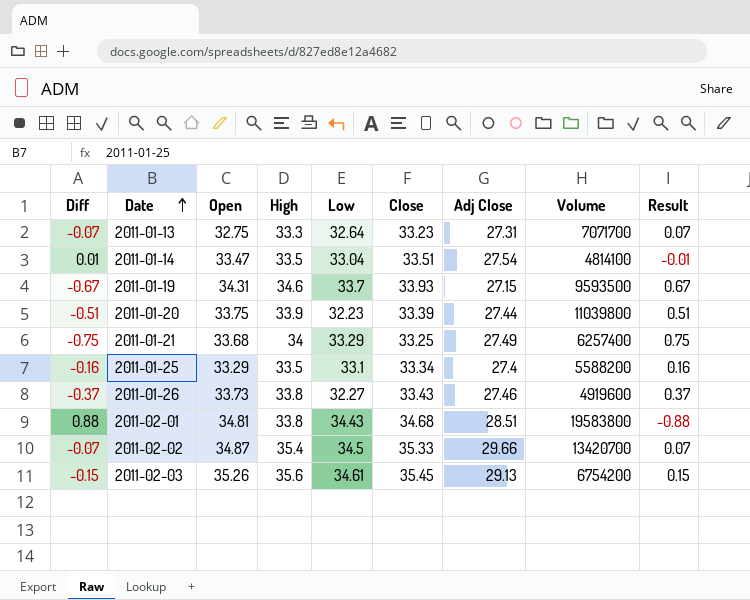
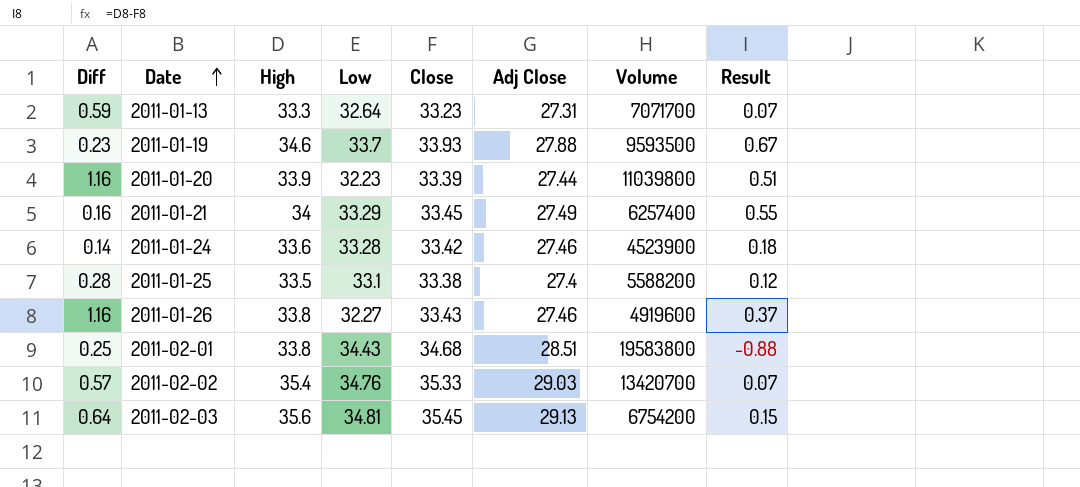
column Open | position: 3 -> none
column Diff | formula: [Close] - [High] -> [Close] - [Low]
row 2011-01-14: 0.01 | 33.47 | 33.5 | 33.04 | 33.51 | 27.54 | 4814100 | -0.01 -> none
2011-01-19 | Adj Close: 27.15 -> 27.88
2011-01-21 | Close: 33.25 -> 33.45
2011-01-21 | Result: 0.75 -> 0.55
row 2011-01-24: none -> 0.14 | 33.6 | 33.28 | 33.42 | 27.46 | 4523900 | 0.18
2011-01-25 | Close: 33.34 -> 33.38
2011-01-25 | Result: 0.16 -> 0.12
2011-02-02 | Low: 34.5 -> 34.76
2011-02-02 | Adj Close: 29.66 -> 29.03
2011-02-03 | Low: 34.61 -> 34.81

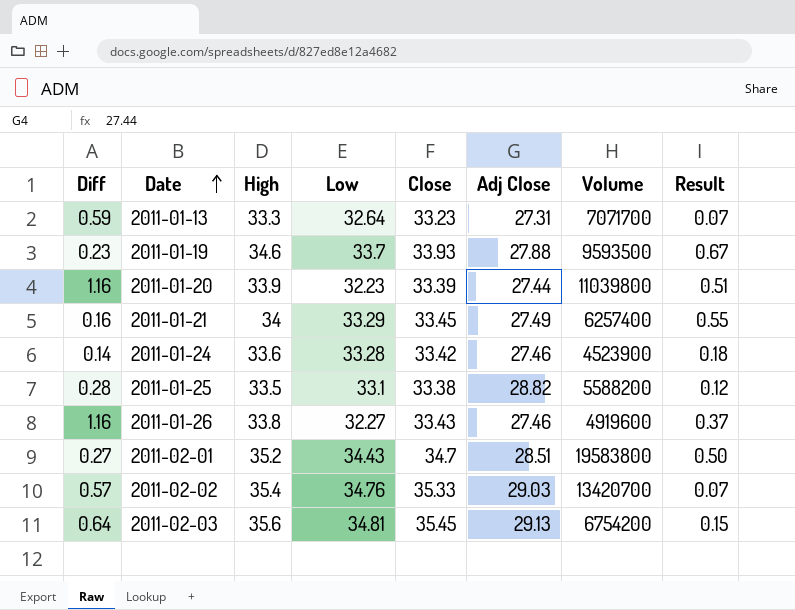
2011-01-25 | Adj Close: 27.4 -> 28.82
2011-02-01 | Diff: 0.25 -> 0.27
2011-02-01 | High: 33.8 -> 35.2
2011-02-01 | Close: 34.68 -> 34.7
2011-02-01 | Result: -0.88 -> 0.50

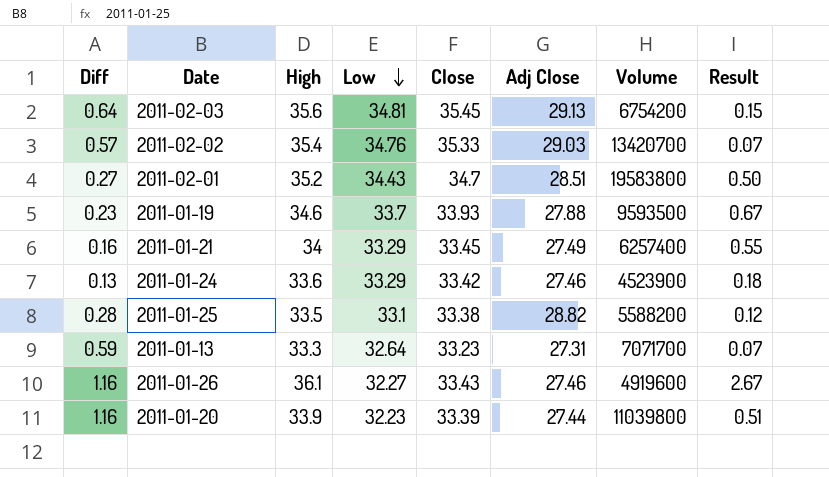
row order: Date ascending -> Low descending
2011-01-24 | Diff: 0.14 -> 0.13
2011-01-24 | Low: 33.28 -> 33.29
2011-01-26 | High: 33.8 -> 36.1
2011-01-26 | Result: 0.37 -> 2.67

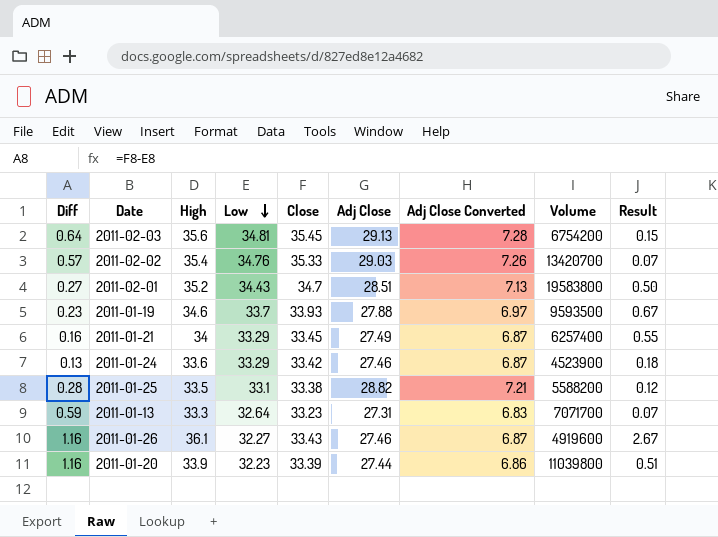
column Adj Close Converted | formula: none -> [Adj Close] * 0.25

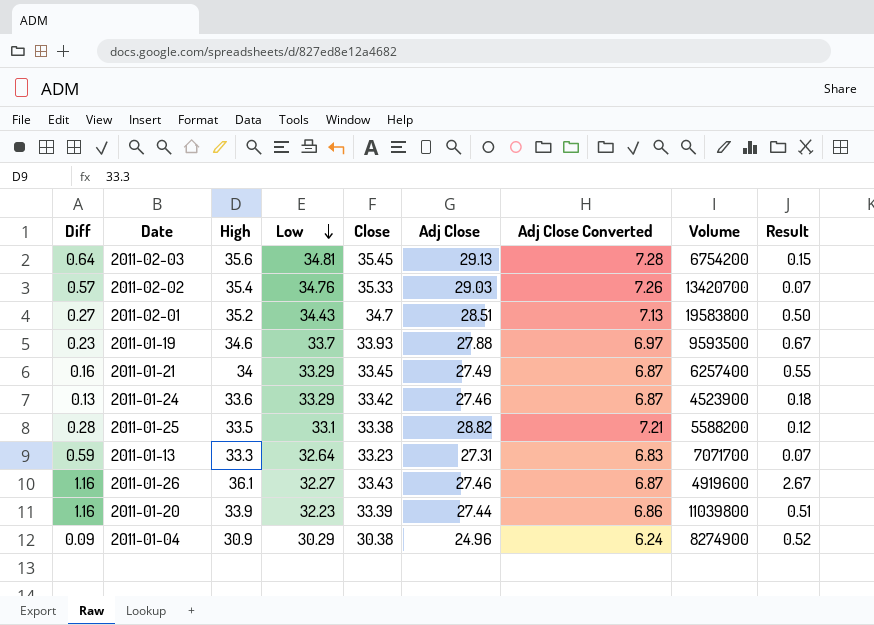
row 2011-01-04: none -> 0.09 | 30.9 | 30.29 | 30.38 | 24.96 | 6.24 | 8274900 | 0.52

